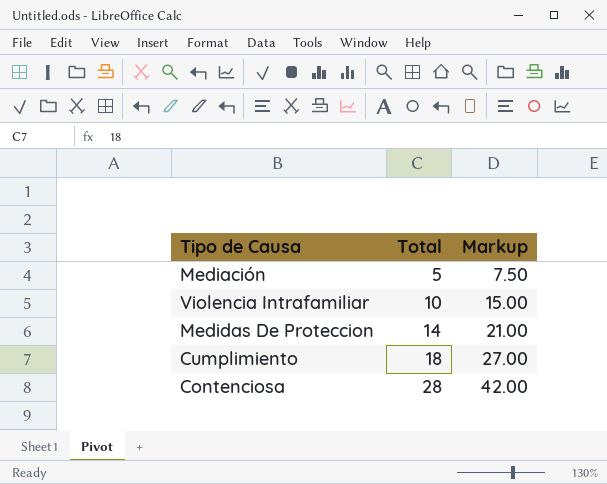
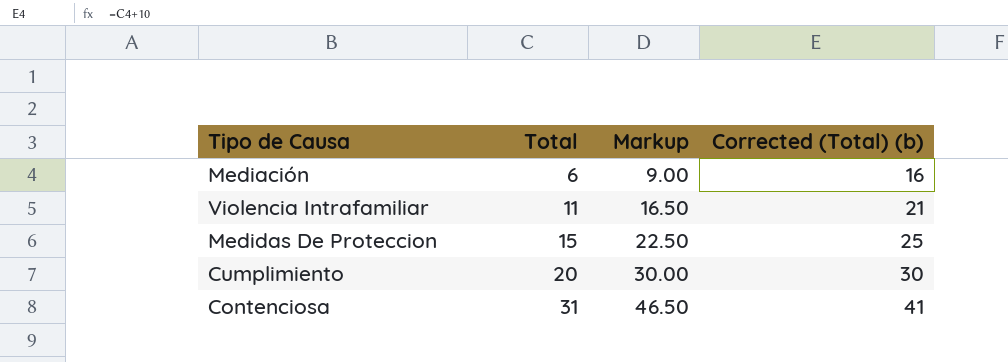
column Corrected (Total) (b) | formula: none -> [Total] + 10
Mediación | Total: 5 -> 6
Mediación | Markup: 7.50 -> 9.00
Violencia Intrafamiliar | Total: 10 -> 11
Violencia Intrafamiliar | Markup: 15.00 -> 16.50
Medidas De Proteccion | Total: 14 -> 15
Medidas De Proteccion | Markup: 21.00 -> 22.50
Cumplimiento | Total: 18 -> 20
Cumplimiento | Markup: 27.00 -> 30.00
Contenciosa | Total: 28 -> 31
Contenciosa | Markup: 42.00 -> 46.50

